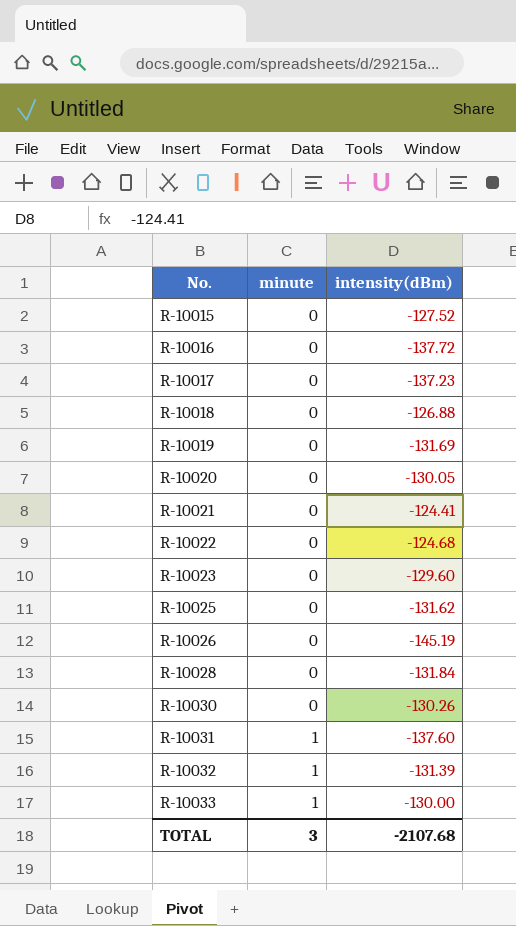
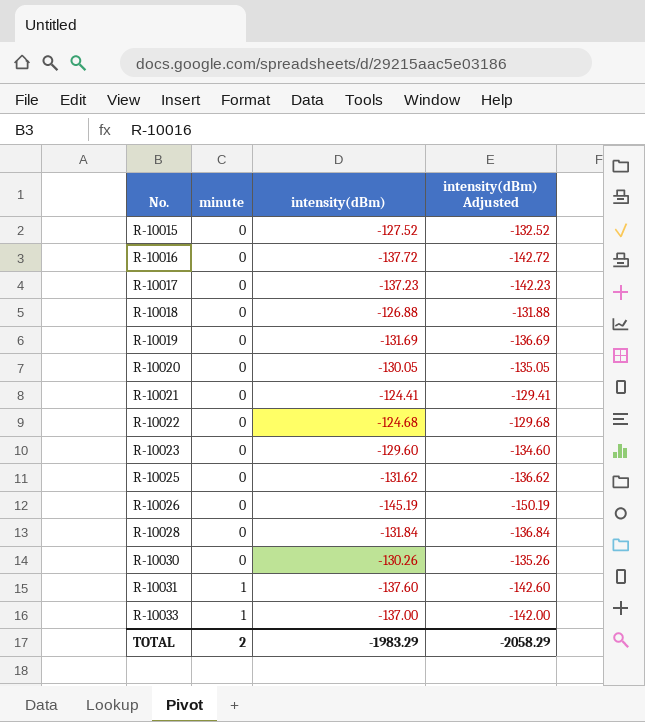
column intensity(dBm) Adjusted | formula: none -> [intensity(dBm)] - 5
row R-10032: 1 | -131.39 -> none
R-10033 | intensity(dBm): -130.00 -> -137.00
TOTAL | minute: 3 -> 2
TOTAL | intensity(dBm): -2107.68 -> -1983.29

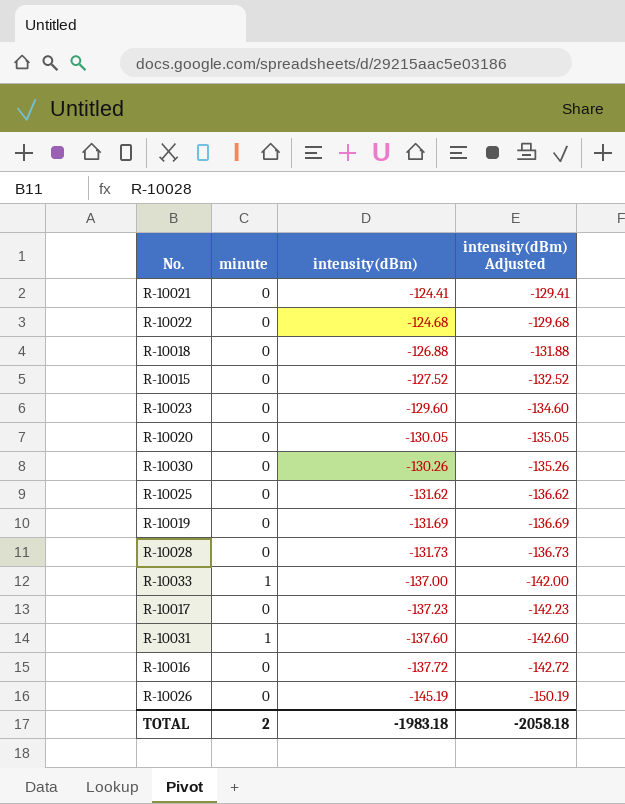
row order: No. ascending -> intensity(dBm) descending
R-10028 | intensity(dBm): -131.84 -> -131.73
R-10028 | intensity(dBm) Adjusted: -136.84 -> -136.73
TOTAL | intensity(dBm): -1983.29 -> -1983.18
TOTAL | intensity(dBm) Adjusted: -2058.29 -> -2058.18

